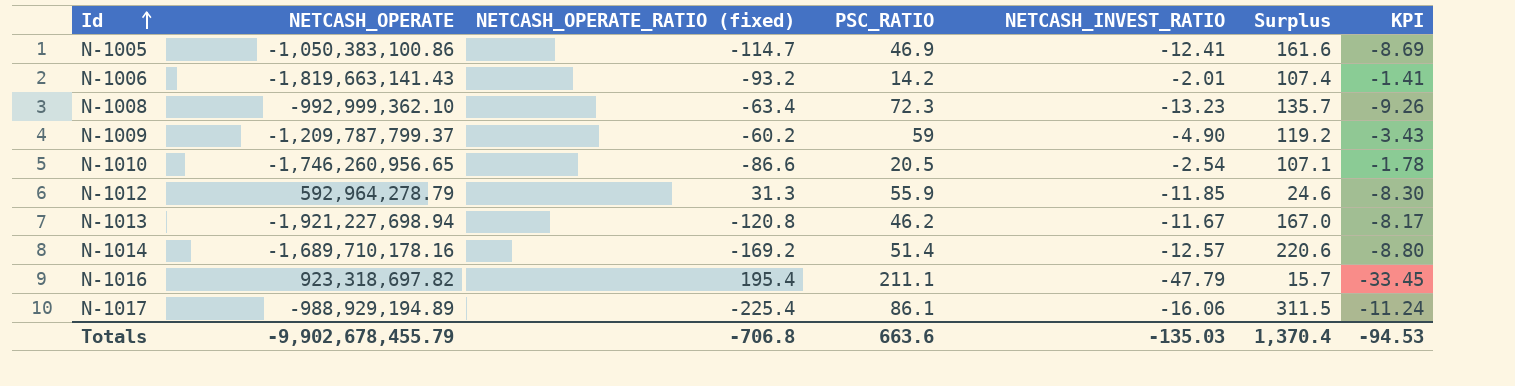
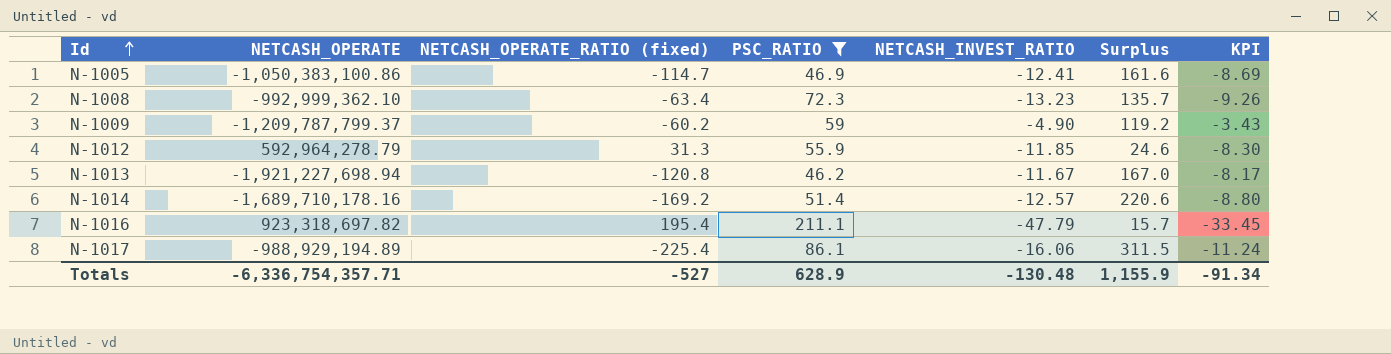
filter: none -> PSC_RATIO >= 46.2
Totals | NETCASH_OPERATE: -9,902,678,455.79 -> -6,336,754,357.71
Totals | NETCASH_OPERATE_RATIO (fixed): -706.8 -> -527
Totals | PSC_RATIO: 663.6 -> 628.9
Totals | NETCASH_INVEST_RATIO: -135.03 -> -130.48
Totals | Surplus: 1,370.4 -> 1,155.9
Totals | KPI: -94.53 -> -91.34

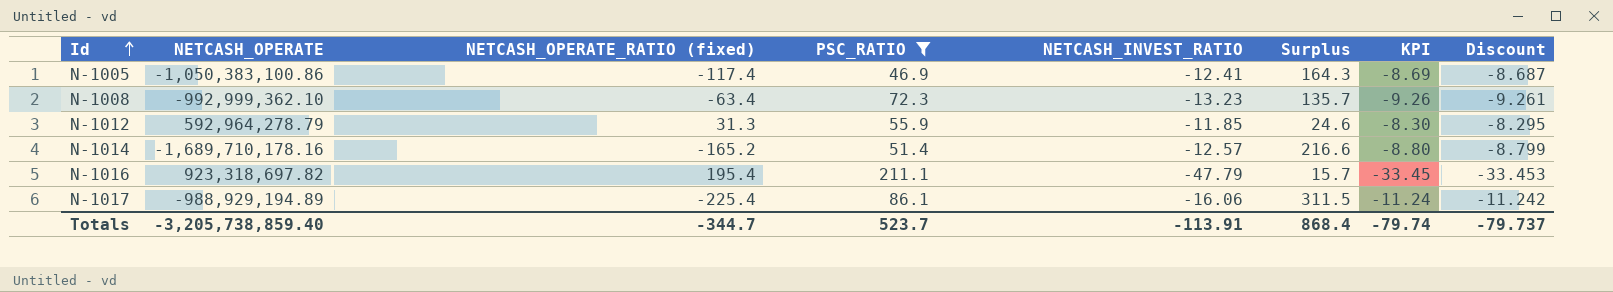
column Discount | formula: none -> [NETCASH_INVEST_RATIO] * 0.7
row N-1009: -1,209,787,799.37 | -60.2 | 59 | -4.90 | 119.2 | -3.43 -> none
row N-1013: -1,921,227,698.94 | -120.8 | 46.2 | -11.67 | 167.0 | -8.17 -> none
N-1005 | NETCASH_OPERATE_RATIO (fixed): -114.7 -> -117.4
N-1005 | Surplus: 161.6 -> 164.3
N-1014 | NETCASH_OPERATE_RATIO (fixed): -169.2 -> -165.2
N-1014 | Surplus: 220.6 -> 216.6
Totals | NETCASH_OPERATE: -6,336,754,357.71 -> -3,205,738,859.40
Totals | NETCASH_OPERATE_RATIO (fixed): -527 -> -344.7
Totals | PSC_RATIO: 628.9 -> 523.7
Totals | NETCASH_INVEST_RATIO: -130.48 -> -113.91
Totals | Surplus: 1,155.9 -> 868.4
Totals | KPI: -91.34 -> -79.74

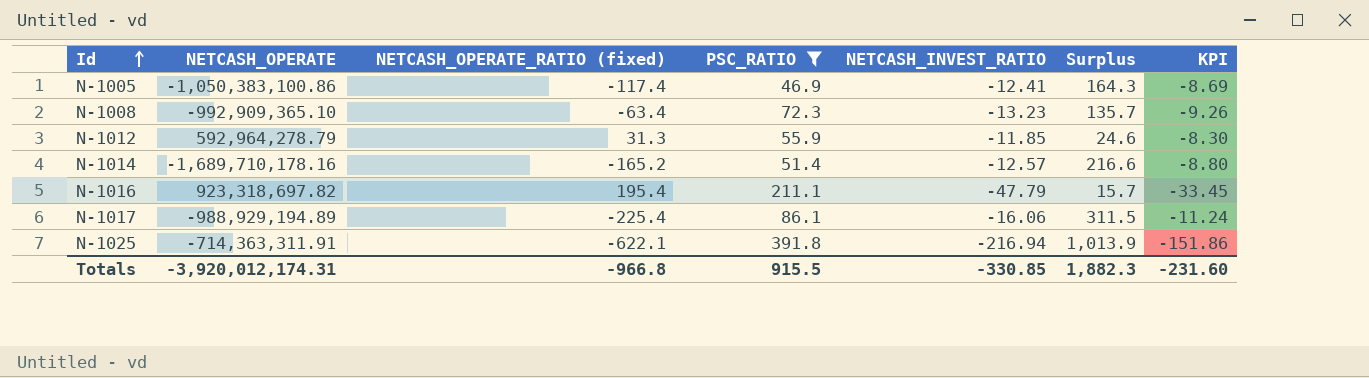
column Discount | formula: [NETCASH_INVEST_RATIO] * 0.7 -> none
N-1008 | NETCASH_OPERATE: -992,999,362.10 -> -992,909,365.10
row N-1025: none -> -714,363,311.91 | -622.1 | 391.8 | -216.94 | 1,013.9 | -151.86
Totals | NETCASH_OPERATE: -3,205,738,859.40 -> -3,920,012,174.31
Totals | NETCASH_OPERATE_RATIO (fixed): -344.7 -> -966.8
Totals | PSC_RATIO: 523.7 -> 915.5
Totals | NETCASH_INVEST_RATIO: -113.91 -> -330.85
Totals | Surplus: 868.4 -> 1,882.3
Totals | KPI: -79.74 -> -231.60

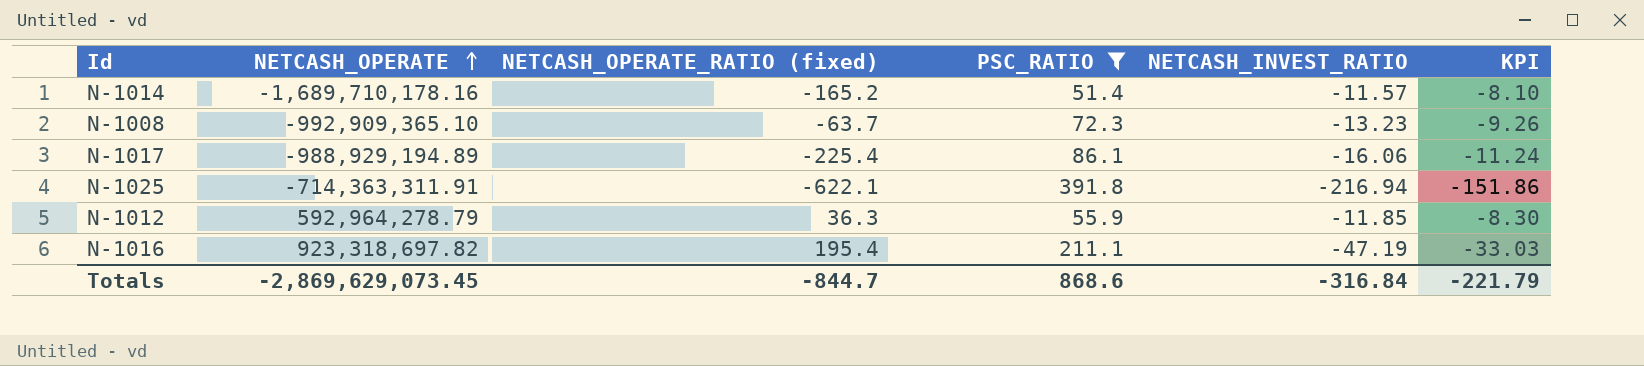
row order: Id ascending -> NETCASH_OPERATE ascending
column Surplus | formula: [PSC_RATIO] - [NETCASH_OPERATE_RATIO (fixed)] -> none
row N-1005: -1,050,383,100.86 | -117.4 | 46.9 | -12.41 | 164.3 | -8.69 -> none
N-1014 | NETCASH_INVEST_RATIO: -12.57 -> -11.57
N-1014 | KPI: -8.80 -> -8.10
N-1008 | NETCASH_OPERATE_RATIO (fixed): -63.4 -> -63.7
N-1012 | NETCASH_OPERATE_RATIO (fixed): 31.3 -> 36.3
N-1016 | NETCASH_INVEST_RATIO: -47.79 -> -47.19
N-1016 | KPI: -33.45 -> -33.03
Totals | NETCASH_OPERATE: -3,920,012,174.31 -> -2,869,629,073.45
Totals | NETCASH_OPERATE_RATIO (fixed): -966.8 -> -844.7
Totals | PSC_RATIO: 915.5 -> 868.6
Totals | NETCASH_INVEST_RATIO: -330.85 -> -316.84
Totals | KPI: -231.60 -> -221.79

